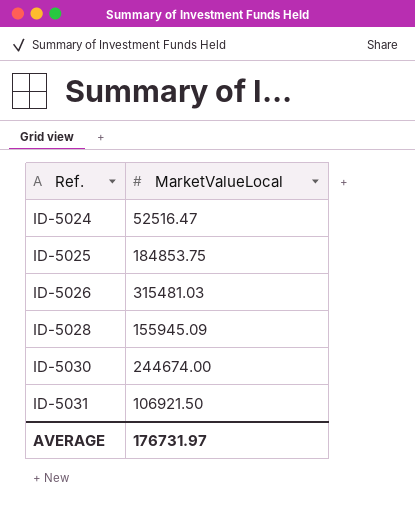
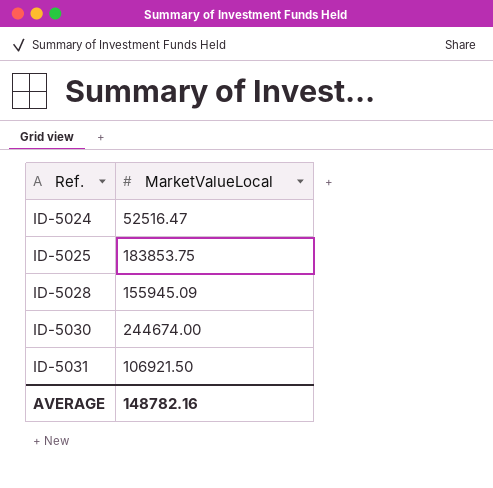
row ID-5026: 315481.03 -> none
ID-5025 | MarketValueLocal: 184853.75 -> 183853.75
AVERAGE | MarketValueLocal: 176731.97 -> 148782.16

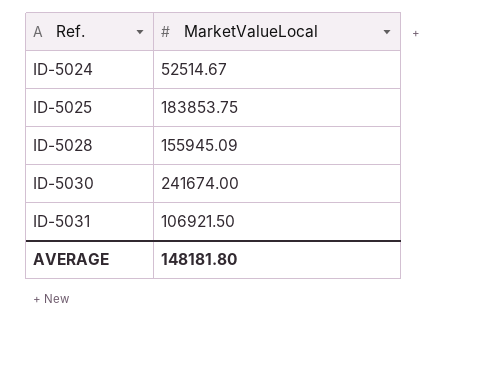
ID-5024 | MarketValueLocal: 52516.47 -> 52514.67
ID-5030 | MarketValueLocal: 244674.00 -> 241674.00
AVERAGE | MarketValueLocal: 148782.16 -> 148181.80

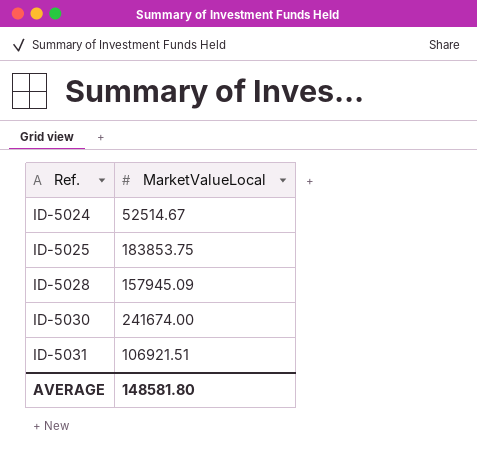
ID-5028 | MarketValueLocal: 155945.09 -> 157945.09
ID-5031 | MarketValueLocal: 106921.50 -> 106921.51
AVERAGE | MarketValueLocal: 148181.80 -> 148581.80

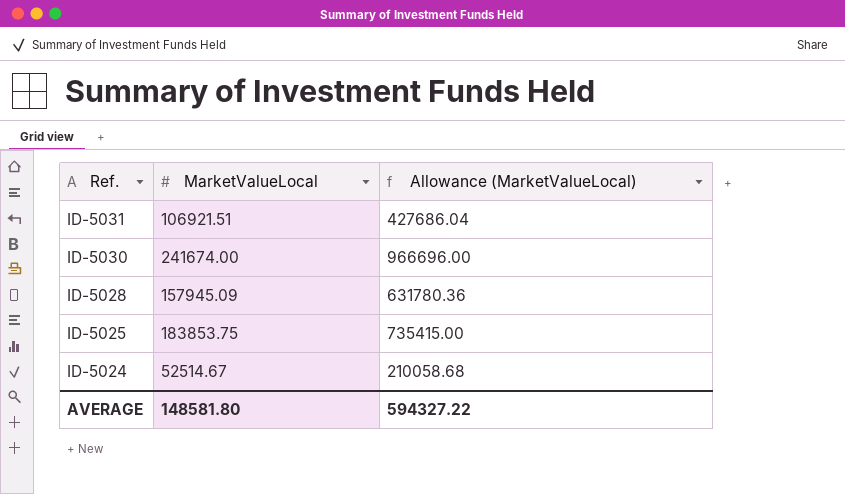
row order: Ref. ascending -> Ref. descending
column Allowance (MarketValueLocal) | formula: none -> [MarketValueLocal] * 4

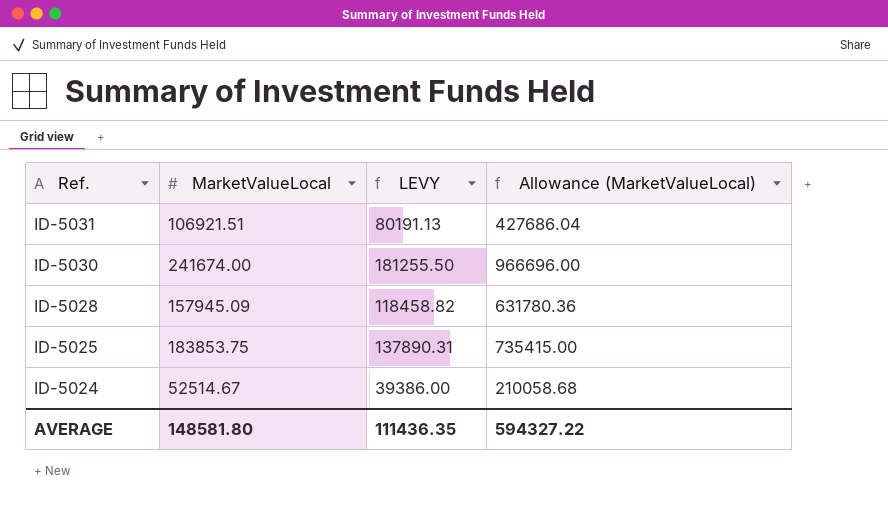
column LEVY | formula: none -> [MarketValueLocal] * 0.75

